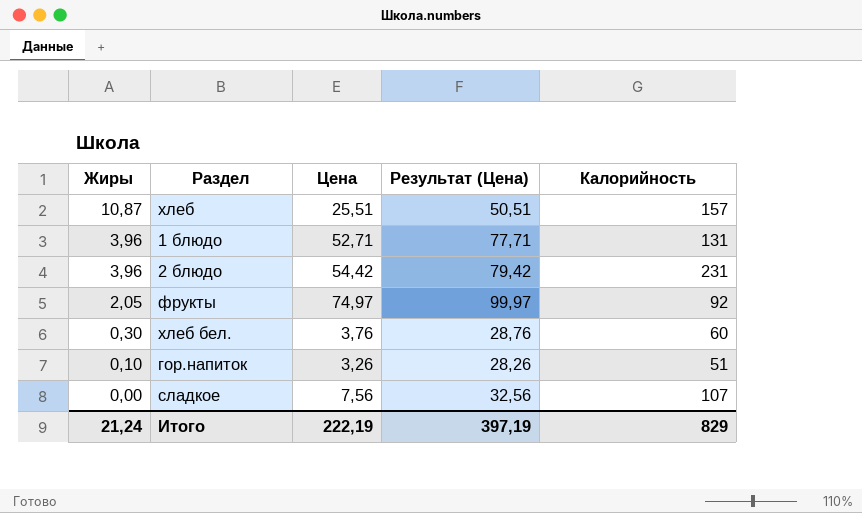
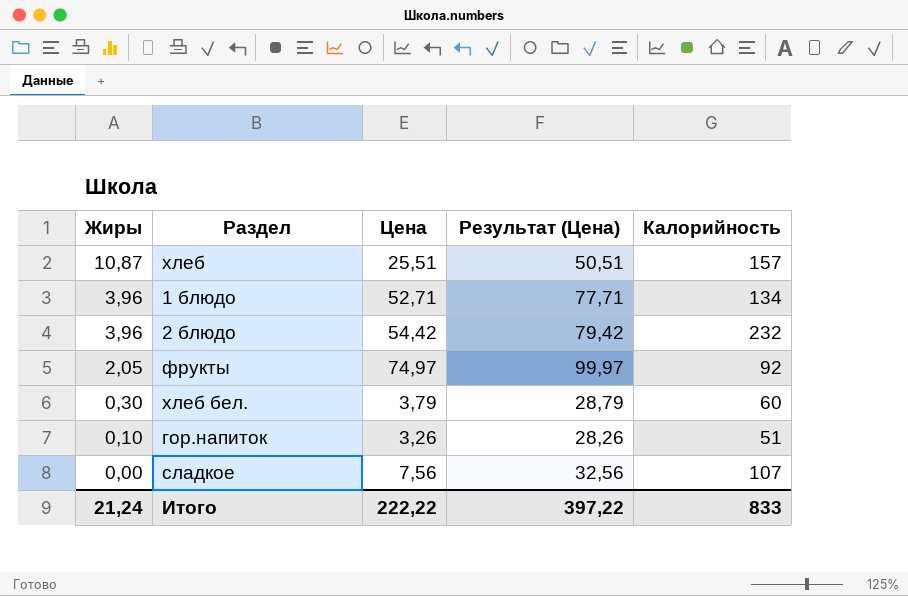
1 блюдо | Калорийность: 131 -> 134
2 блюдо | Калорийность: 231 -> 232
хлеб бел. | Цена: 3,76 -> 3,79
хлеб бел. | Результат (Цена): 28,76 -> 28,79
Итого | Цена: 222,19 -> 222,22
Итого | Результат (Цена): 397,19 -> 397,22
Итого | Калорийность: 829 -> 833

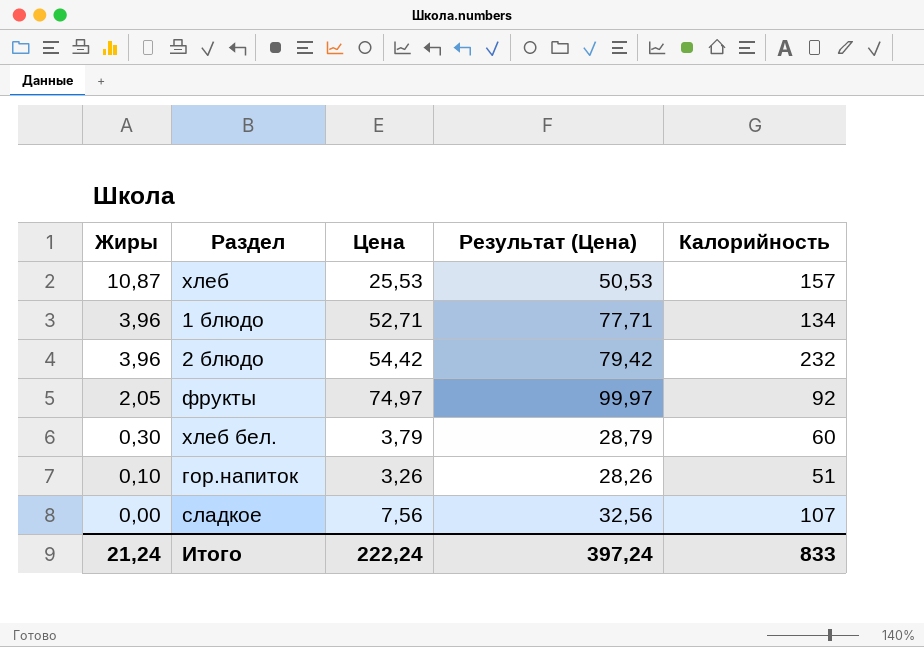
хлеб | Цена: 25,51 -> 25,53
хлеб | Результат (Цена): 50,51 -> 50,53
Итого | Цена: 222,22 -> 222,24
Итого | Результат (Цена): 397,22 -> 397,24

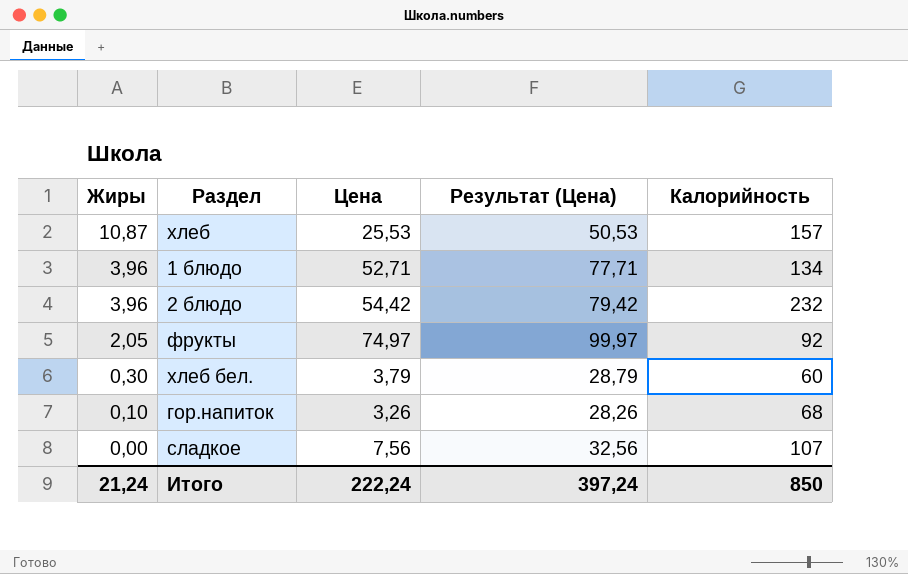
гор.напиток | Калорийность: 51 -> 68
Итого | Калорийность: 833 -> 850

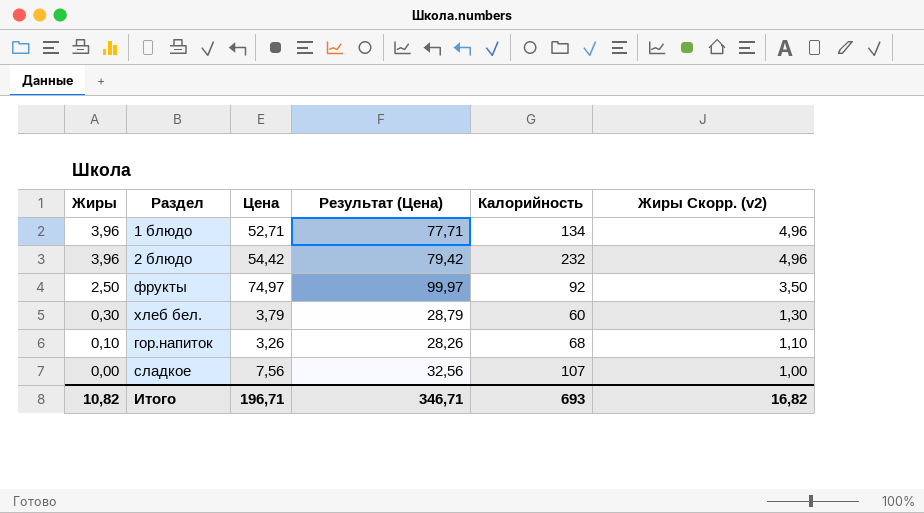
column Жиры Скорр. (v2) | formula: none -> [Жиры] + 1
row хлеб: 10,87 | 25,53 | 50,53 | 157 -> none
фрукты | Жиры: 2,05 -> 2,50
Итого | Жиры: 21,24 -> 10,82
Итого | Цена: 222,24 -> 196,71
Итого | Результат (Цена): 397,24 -> 346,71
Итого | Калорийность: 850 -> 693

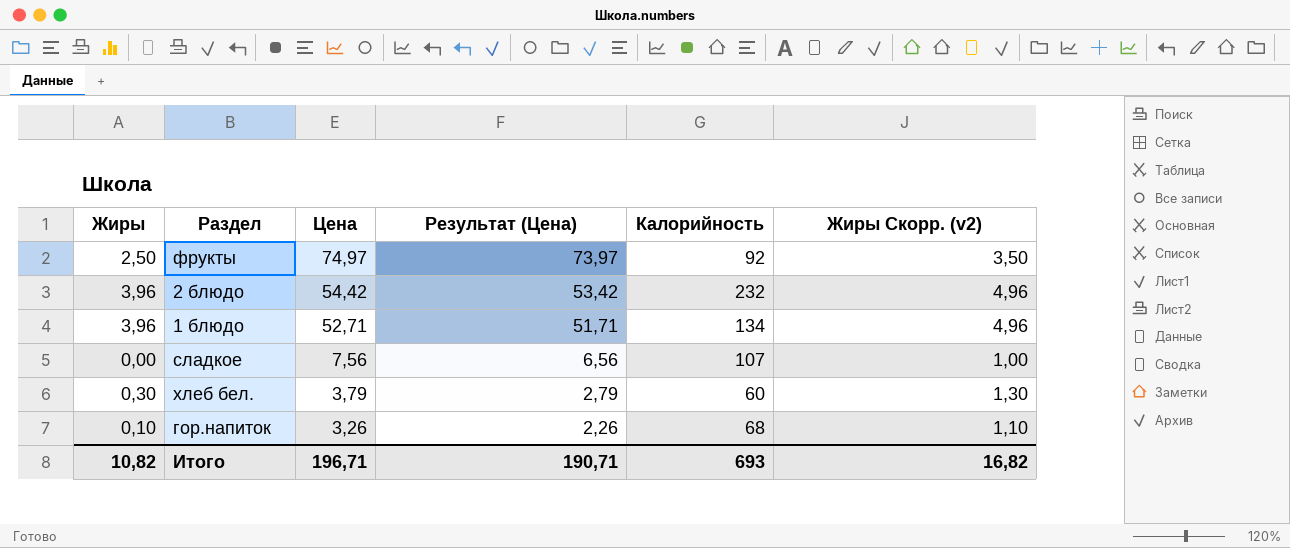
row order: Жиры descending -> Цена descending
column Результат (Цена) | formula: [Цена] + 25 -> [Цена] - 1
Итого | Результат (Цена): 346,71 -> 190,71

